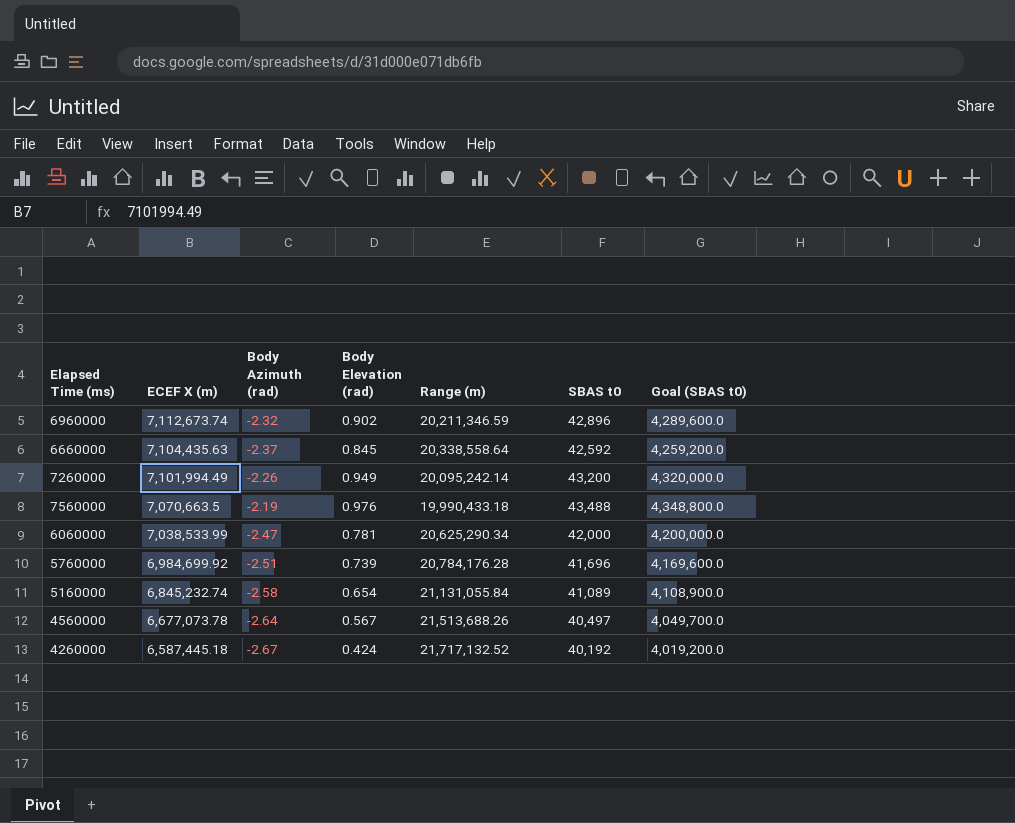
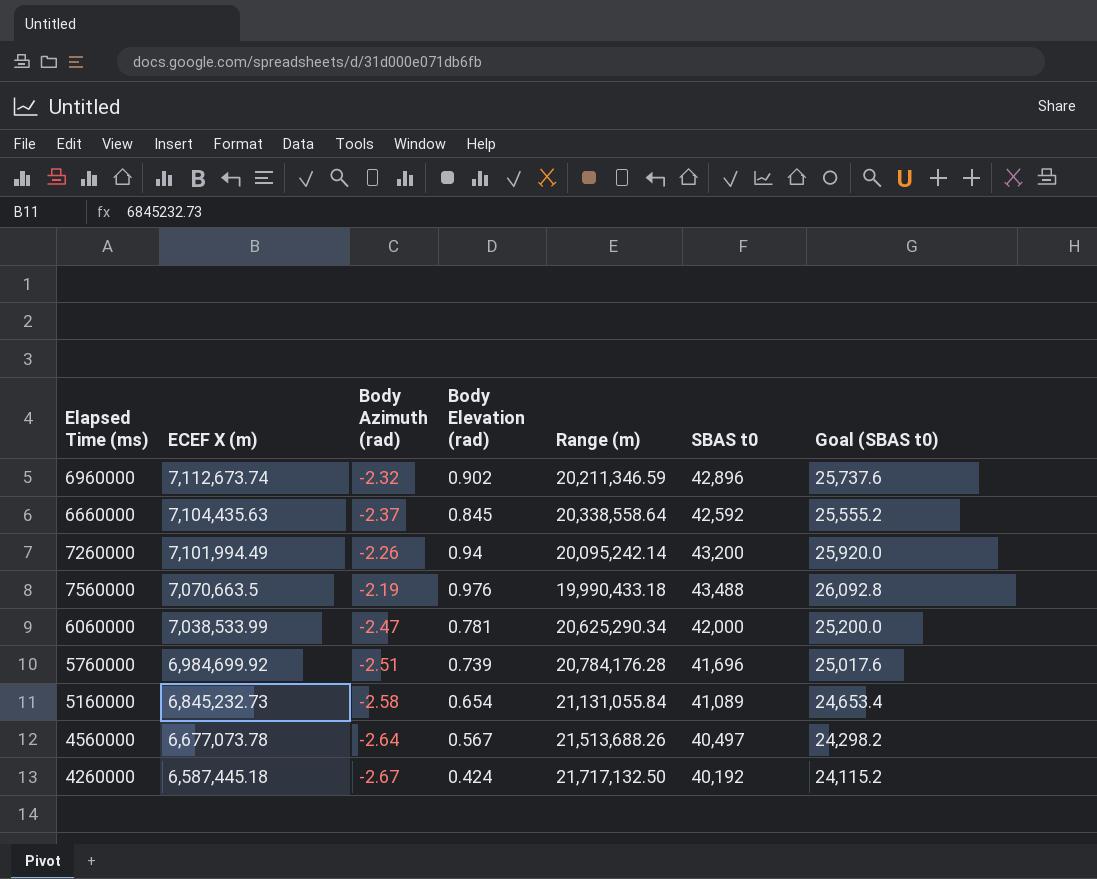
column Goal (SBAS t0) | formula: [SBAS t0] * 100 -> [SBAS t0] * 0.6
7260000 | Body Elevation (rad): 0.949 -> 0.94
5160000 | ECEF X (m): 6,845,232.74 -> 6,845,232.73
4260000 | Range (m): 21,717,132.52 -> 21,717,132.50

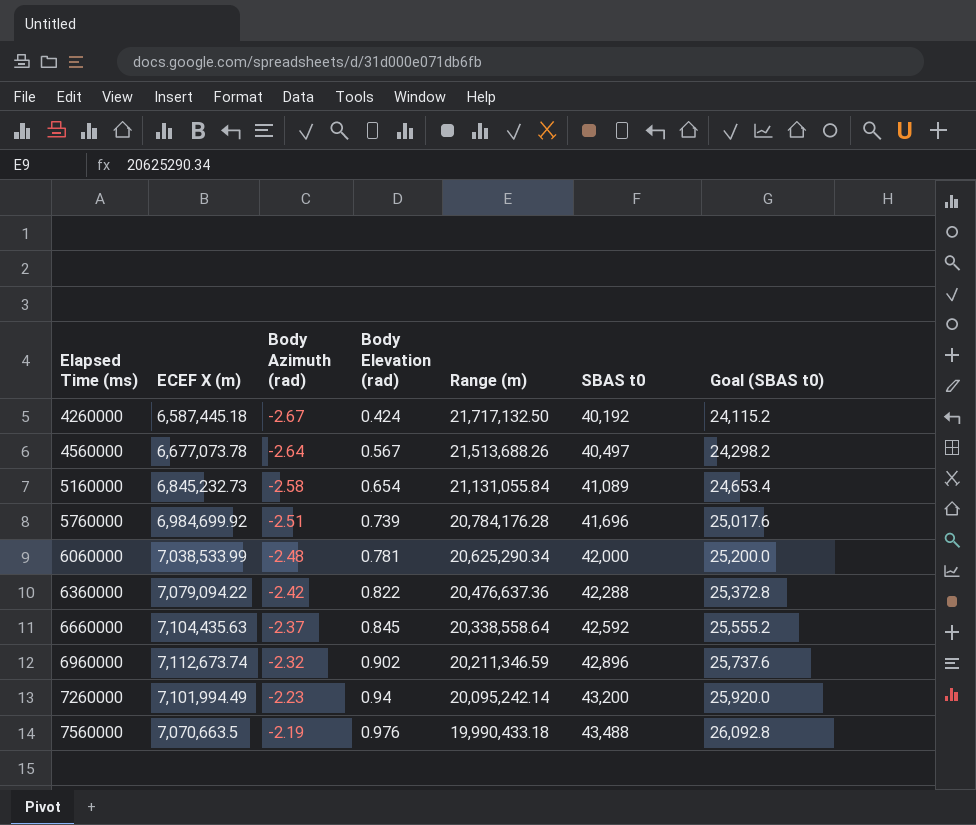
row order: ECEF X (m) descending -> Elapsed Time (ms) ascending
6060000 | Body Azimuth (rad): -2.47 -> -2.48
row 6360000: none -> 7,079,094.22 | -2.42 | 0.822 | 20,476,637.36 | 42,288 | 25,372.8
7260000 | Body Azimuth (rad): -2.26 -> -2.23

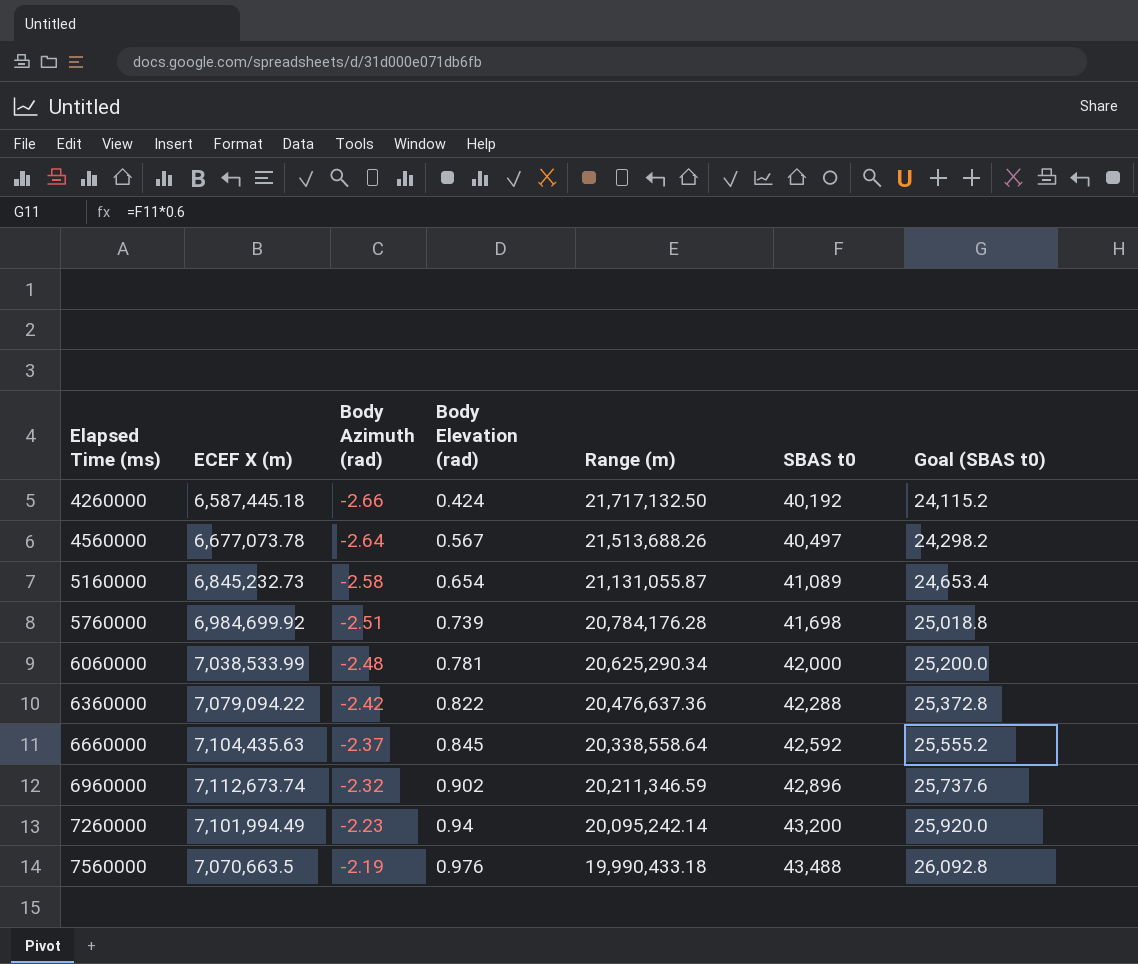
4260000 | Body Azimuth (rad): -2.67 -> -2.66
5160000 | Range (m): 21,131,055.84 -> 21,131,055.87
5760000 | SBAS t0: 41,696 -> 41,698
5760000 | Goal (SBAS t0): 25,017.6 -> 25,018.8

